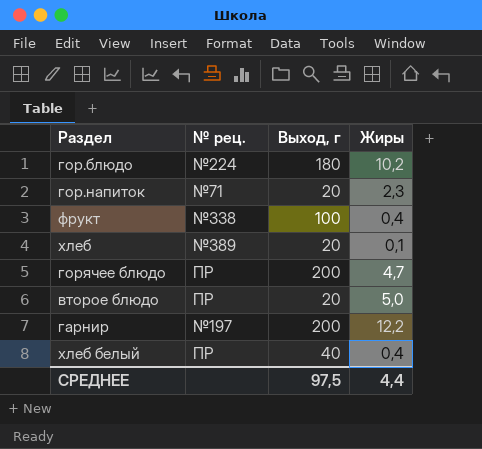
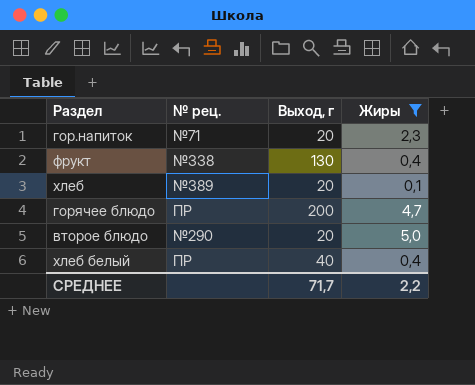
filter: none -> Жиры <= 5,0
фрукт | Выход, г: 100 -> 130
второе блюдо | № рец.: ПР -> №290
СРЕДНЕЕ | Выход, г: 97,5 -> 71,7
СРЕДНЕЕ | Жиры: 4,4 -> 2,2

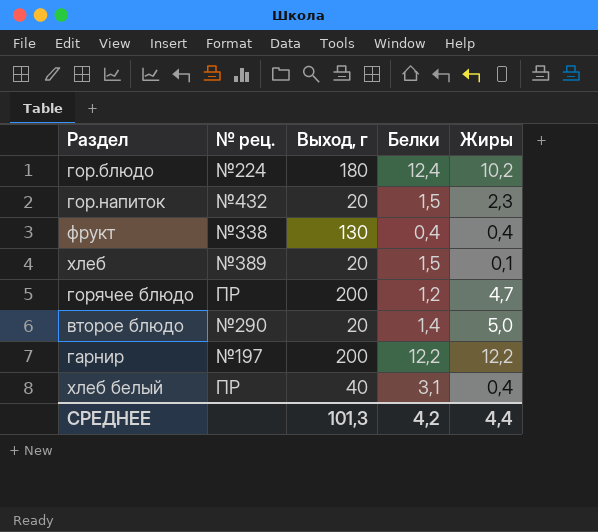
filter: Жиры <= 5,0 -> none
column Белки | position: none -> 4
гор.напиток | № рец.: №71 -> №432
СРЕДНЕЕ | Выход, г: 71,7 -> 101,3
СРЕДНЕЕ | Жиры: 2,2 -> 4,4

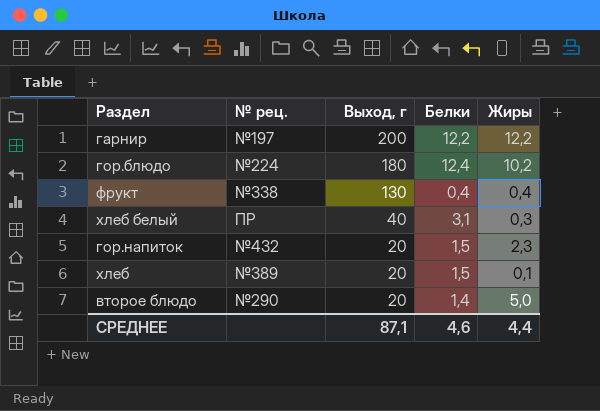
row order: none -> Выход, г descending
row горячее блюдо: ПР | 200 | 1,2 | 4,7 -> none
хлеб белый | Жиры: 0,4 -> 0,3
СРЕДНЕЕ | Выход, г: 101,3 -> 87,1
СРЕДНЕЕ | Белки: 4,2 -> 4,6

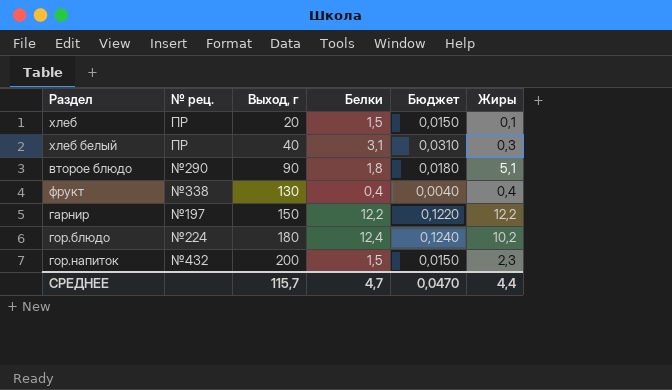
row order: Выход, г descending -> Выход, г ascending
column Бюджет | formula: none -> [Белки] * 0,01
хлеб | № рец.: №389 -> ПР
второе блюдо | Выход, г: 20 -> 90
второе блюдо | Белки: 1,4 -> 1,8
второе блюдо | Жиры: 5,0 -> 5,1
гарнир | Выход, г: 200 -> 150
гор.напиток | Выход, г: 20 -> 200
СРЕДНЕЕ | Выход, г: 87,1 -> 115,7
СРЕДНЕЕ | Белки: 4,6 -> 4,7

